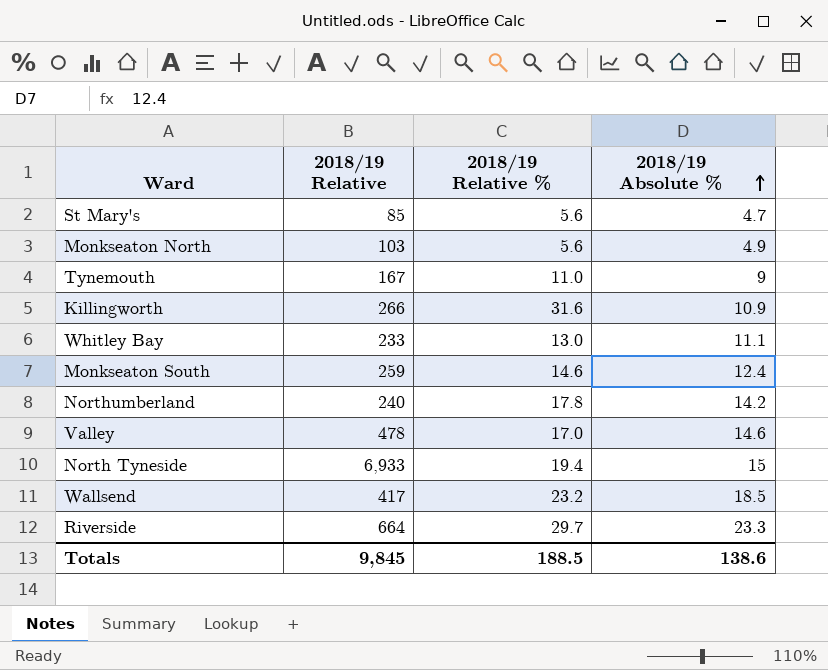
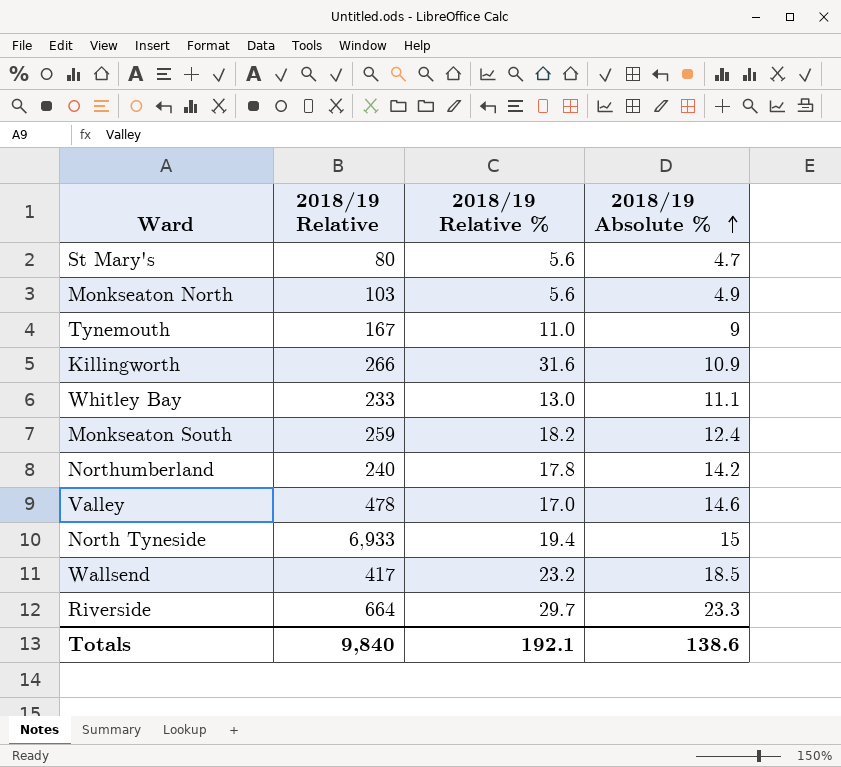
St Mary's | 2018/19 Relative: 85 -> 80
Monkseaton South | 2018/19 Relative %: 14.6 -> 18.2
Totals | 2018/19 Relative: 9,845 -> 9,840
Totals | 2018/19 Relative %: 188.5 -> 192.1

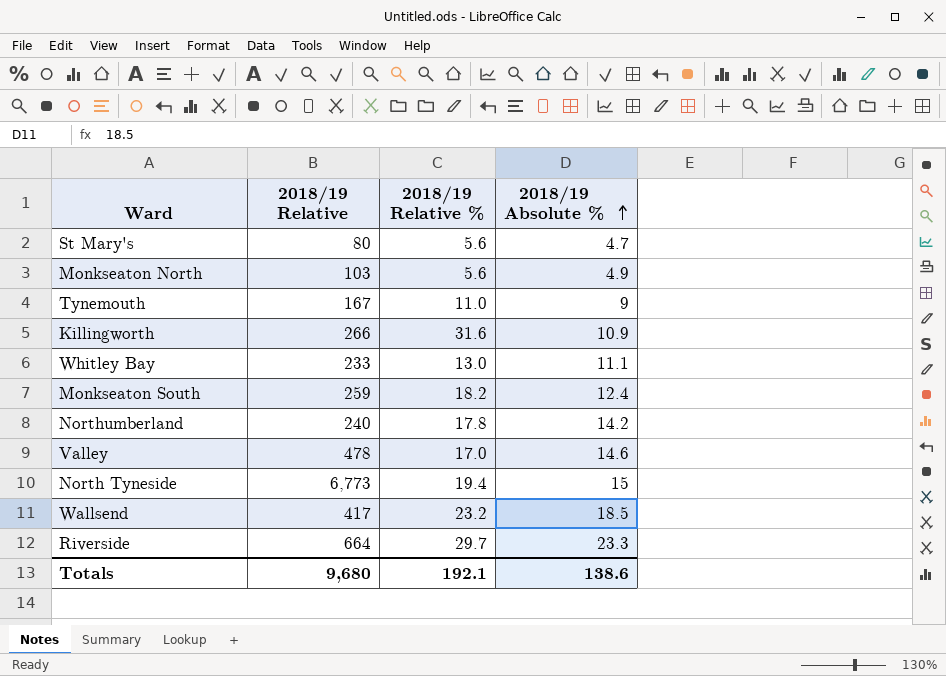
North Tyneside | 2018/19 Relative: 6,933 -> 6,773
Totals | 2018/19 Relative: 9,840 -> 9,680

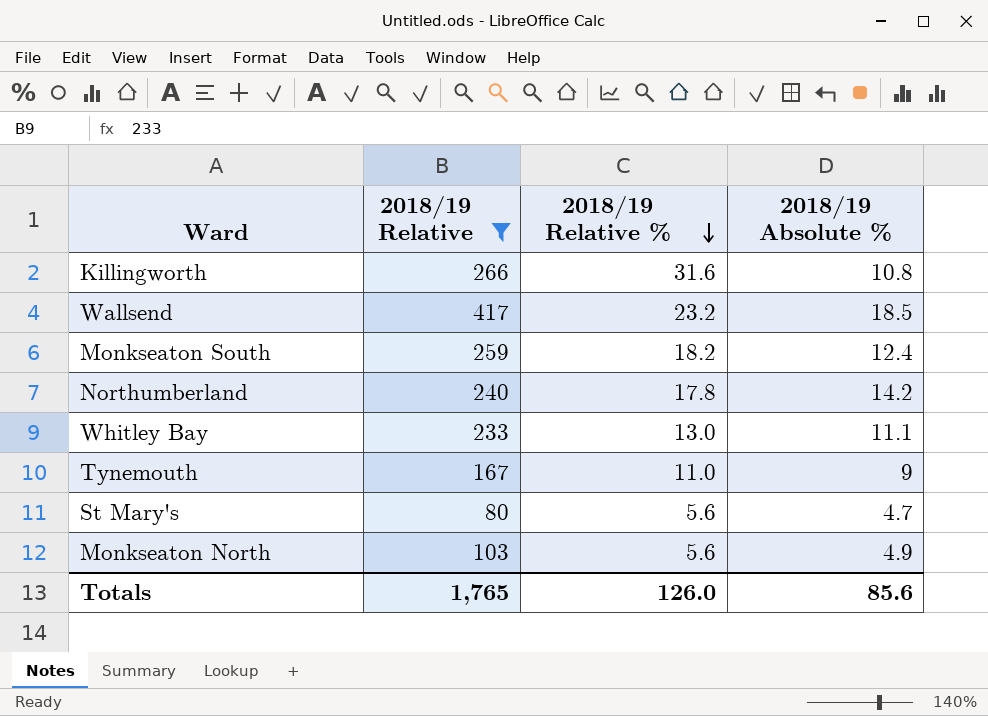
filter: none -> 2018/19 Relative <= 417
row order: 2018/19 Absolute % ascending -> 2018/19 Relative % descending
Killingworth | 2018/19 Absolute %: 10.9 -> 10.8
Totals | 2018/19 Relative: 9,680 -> 1,765
Totals | 2018/19 Relative %: 192.1 -> 126.0
Totals | 2018/19 Absolute %: 138.6 -> 85.6

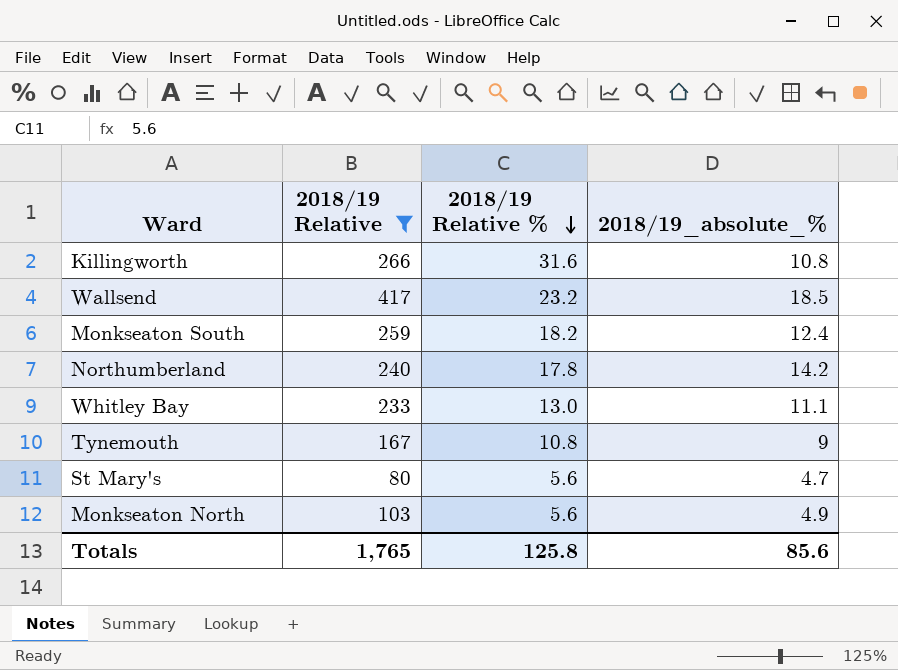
column name: 2018/19 Absolute % -> 2018/19_absolute_%
Tynemouth | 2018/19 Relative %: 11.0 -> 10.8
Totals | 2018/19 Relative %: 126.0 -> 125.8

